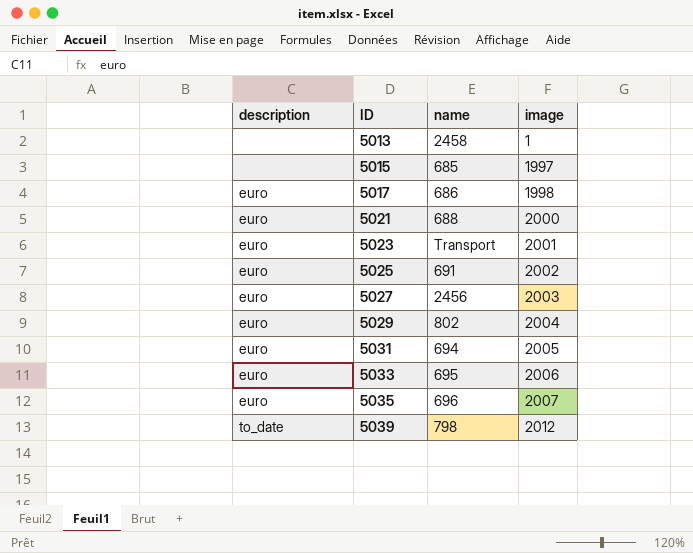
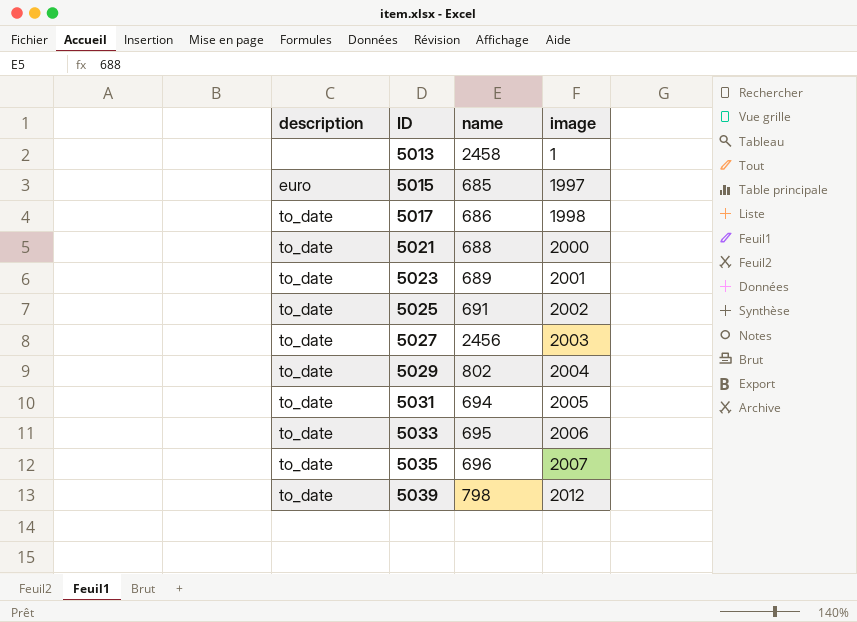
5015 | description: none -> euro
5017 | description: euro -> to_date
5021 | description: euro -> to_date
5023 | description: euro -> to_date
5023 | name: Transport -> 689
5025 | description: euro -> to_date
5027 | description: euro -> to_date
5029 | description: euro -> to_date
5031 | description: euro -> to_date
5033 | description: euro -> to_date
5035 | description: euro -> to_date

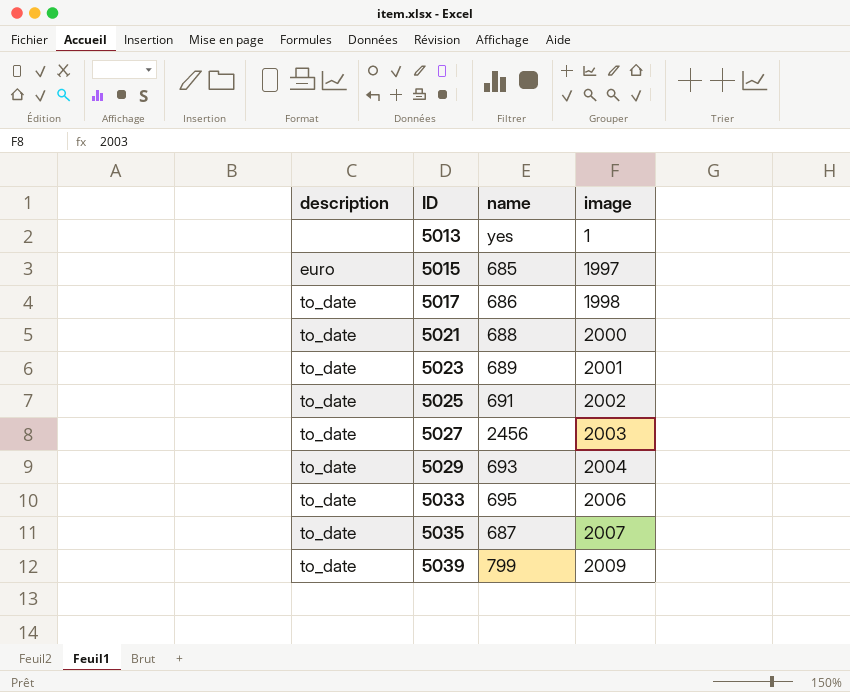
row 5031: to_date | 694 | 2005 -> none
5013 | name: 2458 -> yes
5029 | name: 802 -> 693
5035 | name: 696 -> 687
5039 | name: 798 -> 799
5039 | image: 2012 -> 2009

